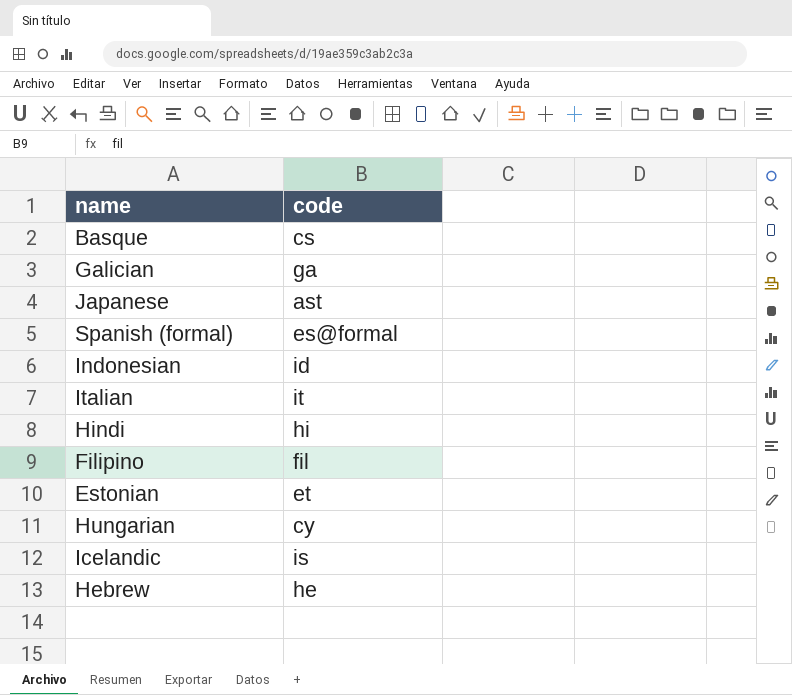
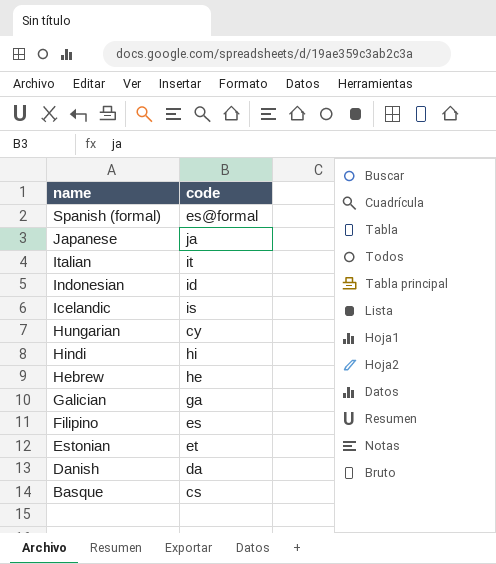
row order: none -> name descending
Japanese | code: ast -> ja
Filipino | code: fil -> es
row Danish: none -> da

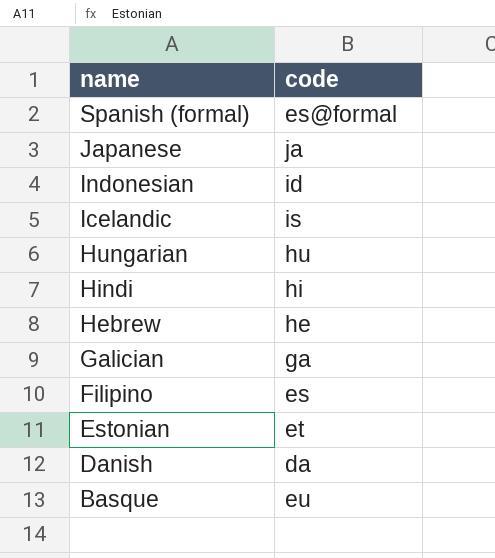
row Italian: it -> none
Hungarian | code: cy -> hu
Basque | code: cs -> eu

